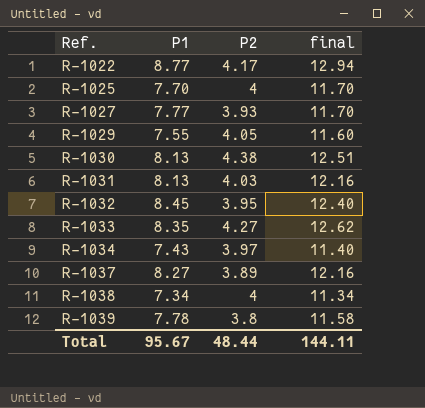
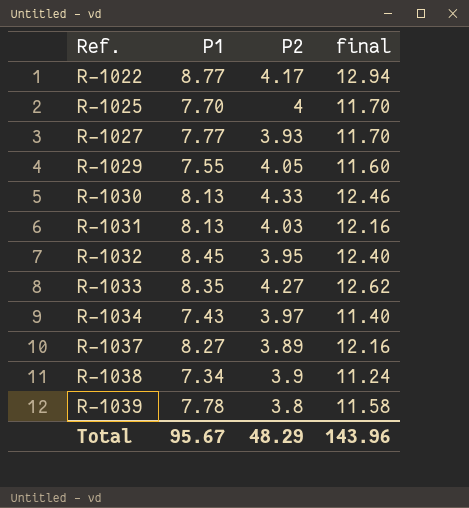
R-1030 | P2: 4.38 -> 4.33
R-1030 | final: 12.51 -> 12.46
R-1038 | P2: 4 -> 3.9
R-1038 | final: 11.34 -> 11.24
Total | P2: 48.44 -> 48.29
Total | final: 144.11 -> 143.96

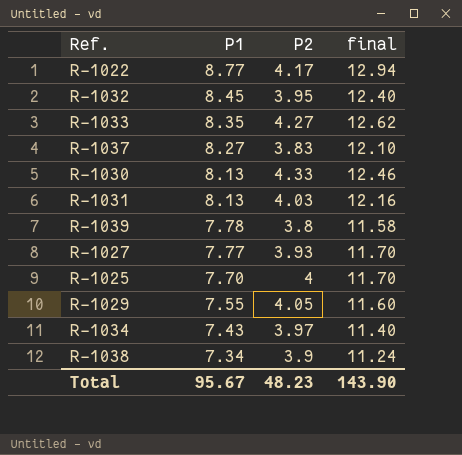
row order: Ref. ascending -> P1 descending
R-1037 | P2: 3.89 -> 3.83
R-1037 | final: 12.16 -> 12.10
Total | P2: 48.29 -> 48.23
Total | final: 143.96 -> 143.90

